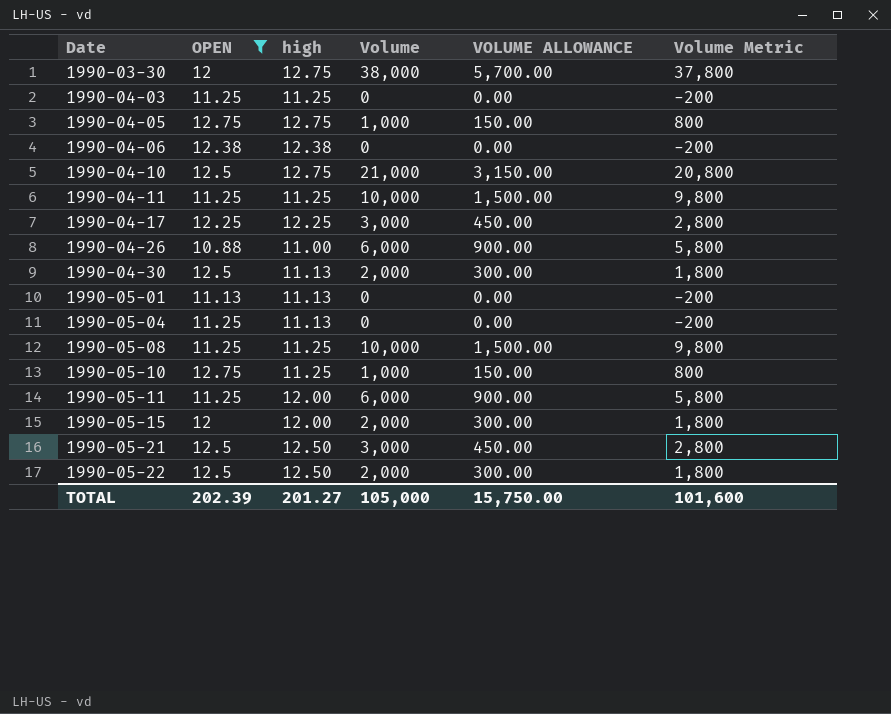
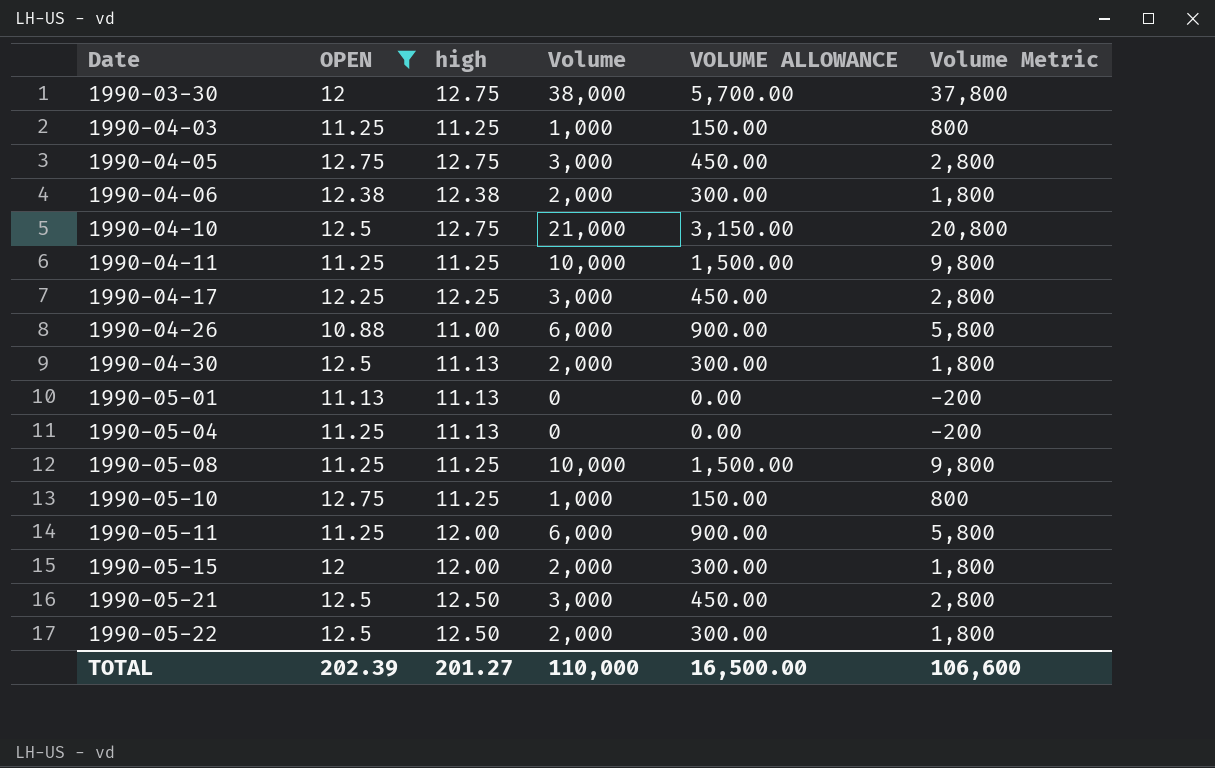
1990-04-03 | Volume: 0 -> 1,000
1990-04-03 | VOLUME ALLOWANCE: 0.00 -> 150.00
1990-04-03 | Volume Metric: -200 -> 800
1990-04-05 | Volume: 1,000 -> 3,000
1990-04-05 | VOLUME ALLOWANCE: 150.00 -> 450.00
1990-04-05 | Volume Metric: 800 -> 2,800
1990-04-06 | Volume: 0 -> 2,000
1990-04-06 | VOLUME ALLOWANCE: 0.00 -> 300.00
1990-04-06 | Volume Metric: -200 -> 1,800
TOTAL | Volume: 105,000 -> 110,000
TOTAL | VOLUME ALLOWANCE: 15,750.00 -> 16,500.00
TOTAL | Volume Metric: 101,600 -> 106,600

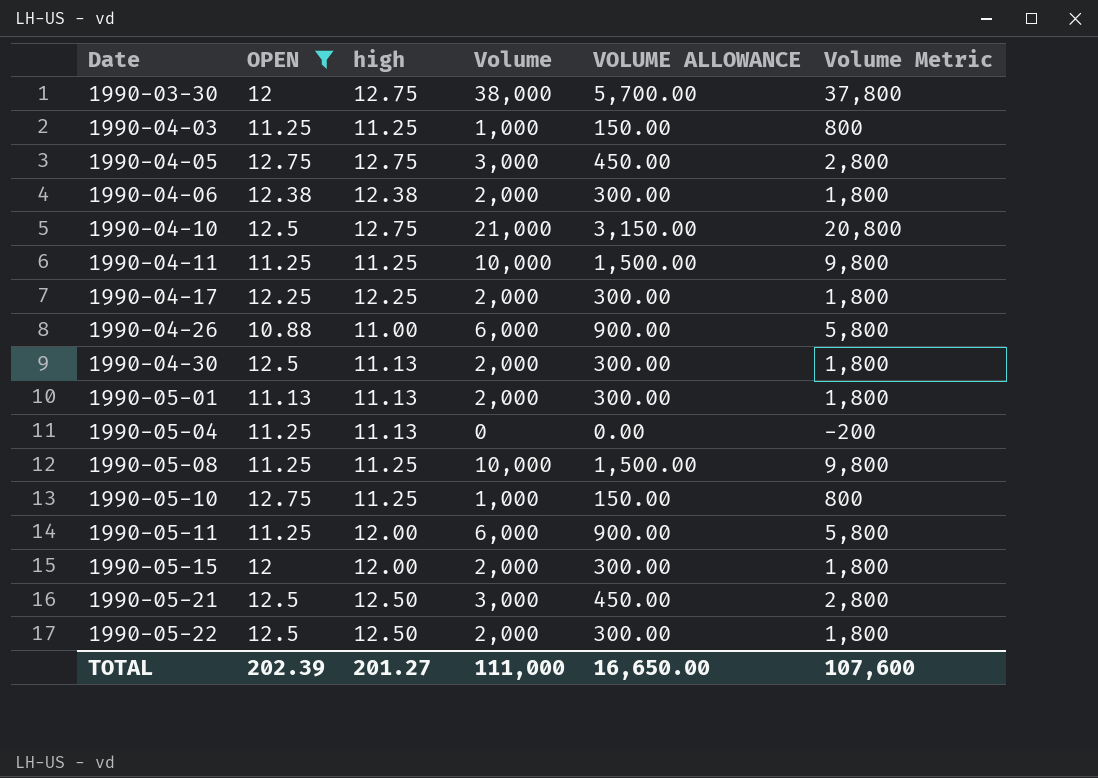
1990-04-17 | Volume: 3,000 -> 2,000
1990-04-17 | VOLUME ALLOWANCE: 450.00 -> 300.00
1990-04-17 | Volume Metric: 2,800 -> 1,800
1990-05-01 | Volume: 0 -> 2,000
1990-05-01 | VOLUME ALLOWANCE: 0.00 -> 300.00
1990-05-01 | Volume Metric: -200 -> 1,800
TOTAL | Volume: 110,000 -> 111,000
TOTAL | VOLUME ALLOWANCE: 16,500.00 -> 16,650.00
TOTAL | Volume Metric: 106,600 -> 107,600

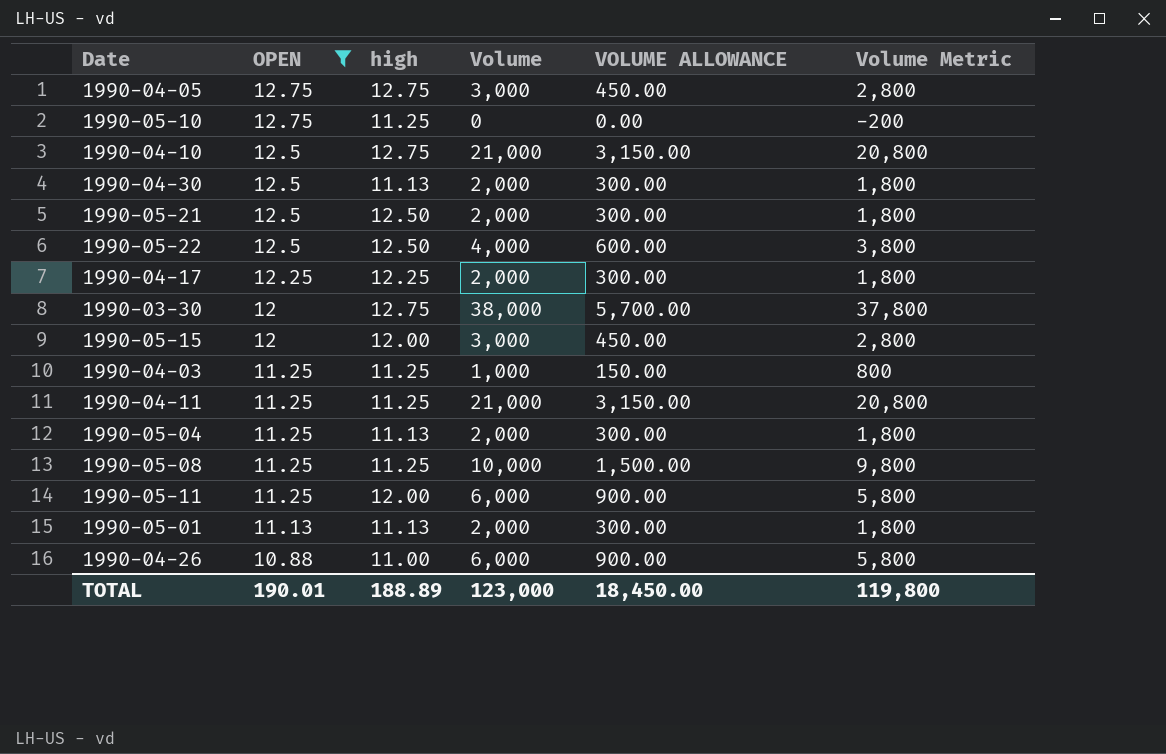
row order: Date ascending -> OPEN descending
row 1990-04-06: 12.38 | 12.38 | 2,000 | 300.00 | 1,800 -> none
1990-05-10 | Volume: 1,000 -> 0
1990-05-10 | VOLUME ALLOWANCE: 150.00 -> 0.00
1990-05-10 | Volume Metric: 800 -> -200
1990-05-21 | Volume: 3,000 -> 2,000
1990-05-21 | VOLUME ALLOWANCE: 450.00 -> 300.00
1990-05-21 | Volume Metric: 2,800 -> 1,800
1990-05-22 | Volume: 2,000 -> 4,000
1990-05-22 | VOLUME ALLOWANCE: 300.00 -> 600.00
1990-05-22 | Volume Metric: 1,800 -> 3,800
1990-05-15 | Volume: 2,000 -> 3,000
1990-05-15 | VOLUME ALLOWANCE: 300.00 -> 450.00
1990-05-15 | Volume Metric: 1,800 -> 2,800
1990-04-11 | Volume: 10,000 -> 21,000
1990-04-11 | VOLUME ALLOWANCE: 1,500.00 -> 3,150.00
1990-04-11 | Volume Metric: 9,800 -> 20,800
1990-05-04 | Volume: 0 -> 2,000
1990-05-04 | VOLUME ALLOWANCE: 0.00 -> 300.00
1990-05-04 | Volume Metric: -200 -> 1,800
TOTAL | OPEN: 202.39 -> 190.01
TOTAL | high: 201.27 -> 188.89
TOTAL | Volume: 111,000 -> 123,000
TOTAL | VOLUME ALLOWANCE: 16,650.00 -> 18,450.00
TOTAL | Volume Metric: 107,600 -> 119,800

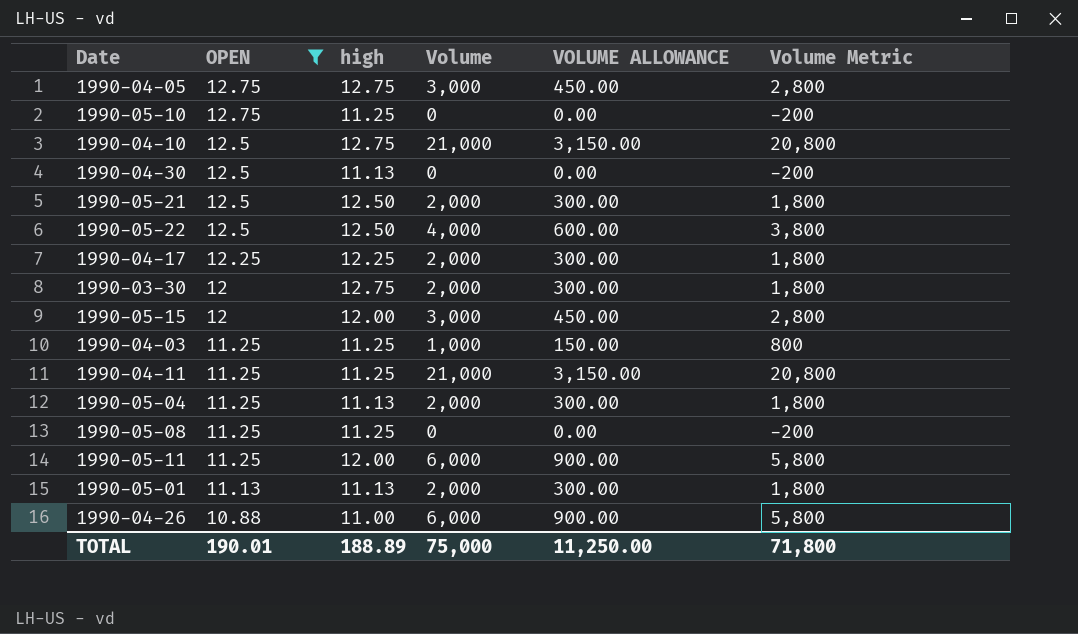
1990-04-30 | Volume: 2,000 -> 0
1990-04-30 | VOLUME ALLOWANCE: 300.00 -> 0.00
1990-04-30 | Volume Metric: 1,800 -> -200
1990-03-30 | Volume: 38,000 -> 2,000
1990-03-30 | VOLUME ALLOWANCE: 5,700.00 -> 300.00
1990-03-30 | Volume Metric: 37,800 -> 1,800
1990-05-08 | Volume: 10,000 -> 0
1990-05-08 | VOLUME ALLOWANCE: 1,500.00 -> 0.00
1990-05-08 | Volume Metric: 9,800 -> -200
TOTAL | Volume: 123,000 -> 75,000
TOTAL | VOLUME ALLOWANCE: 18,450.00 -> 11,250.00
TOTAL | Volume Metric: 119,800 -> 71,800

